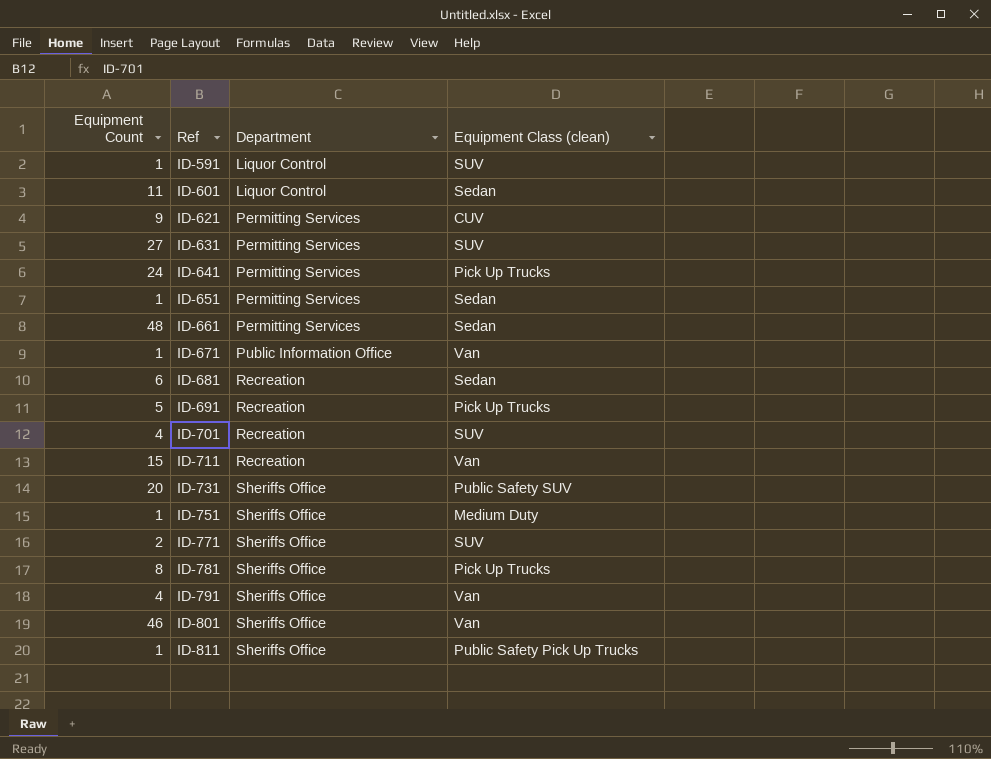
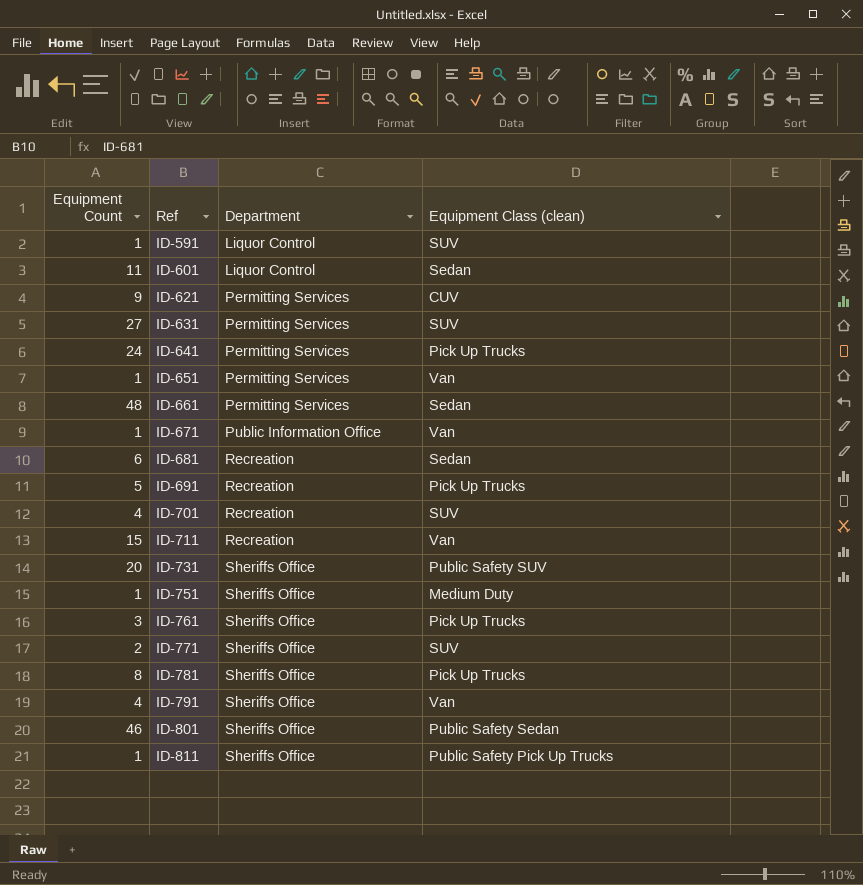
ID-651 | Equipment Class (clean): Sedan -> Van
row ID-761: none -> 3 | Sheriffs Office | Pick Up Trucks
ID-801 | Equipment Class (clean): Van -> Public Safety Sedan

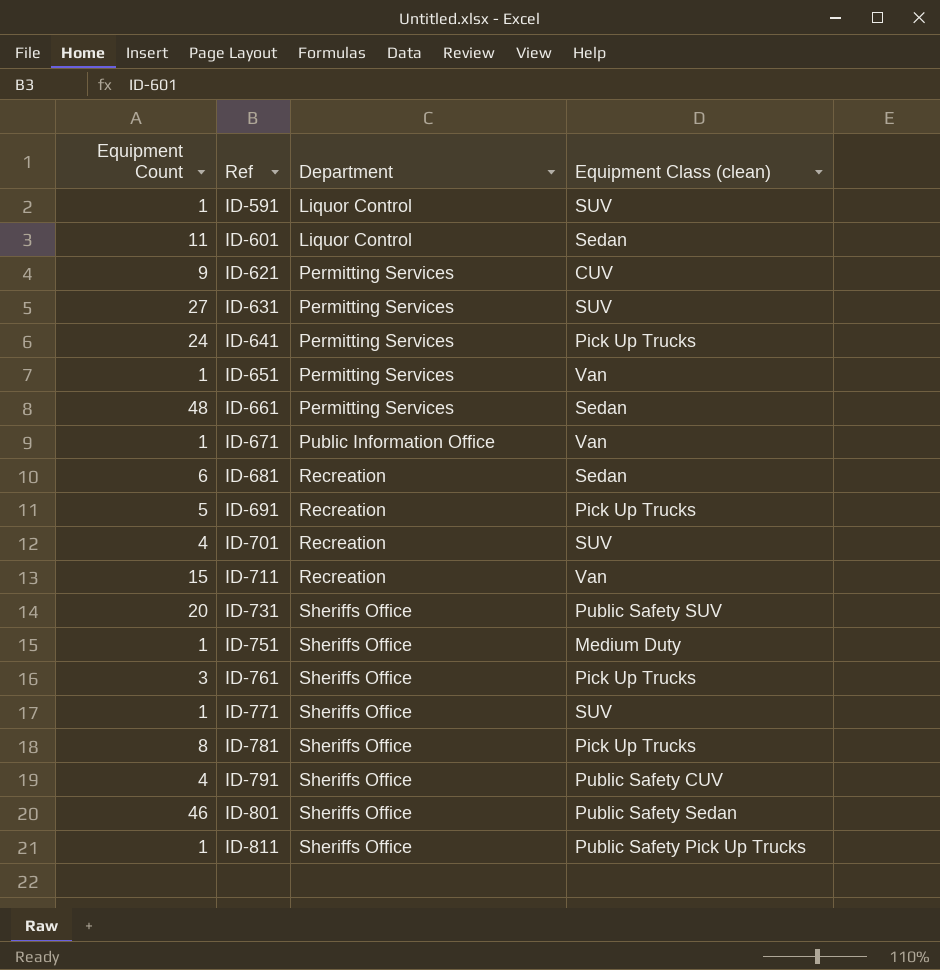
ID-771 | Equipment Count: 2 -> 1
ID-791 | Equipment Class (clean): Van -> Public Safety CUV

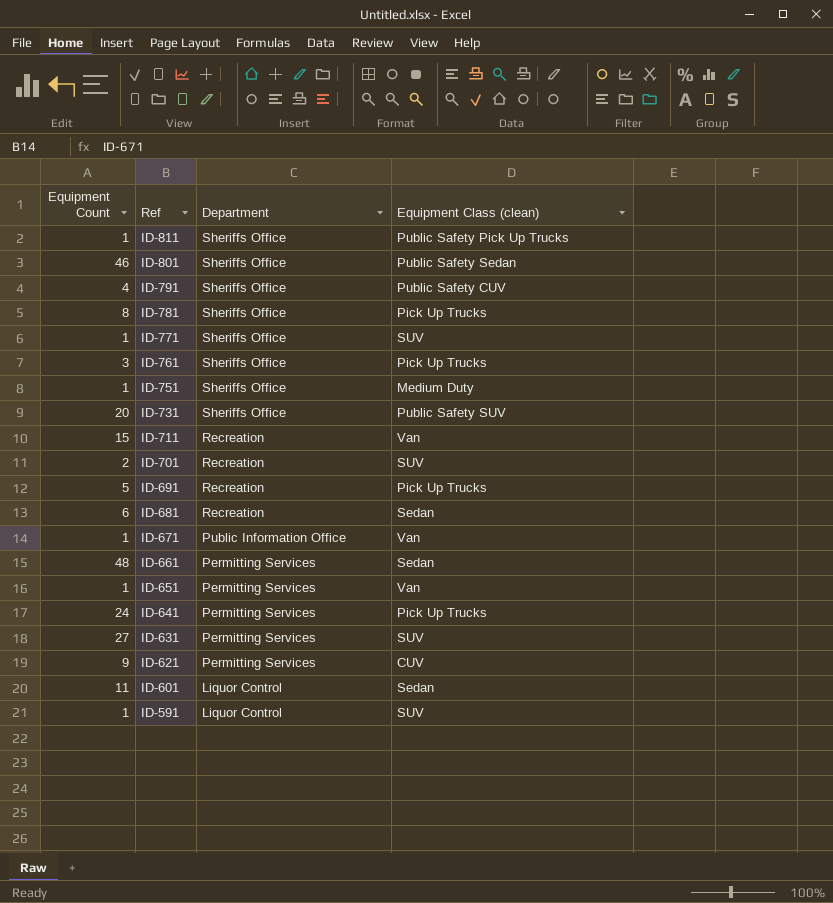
row order: Ref ascending -> Ref descending
ID-701 | Equipment Count: 4 -> 2

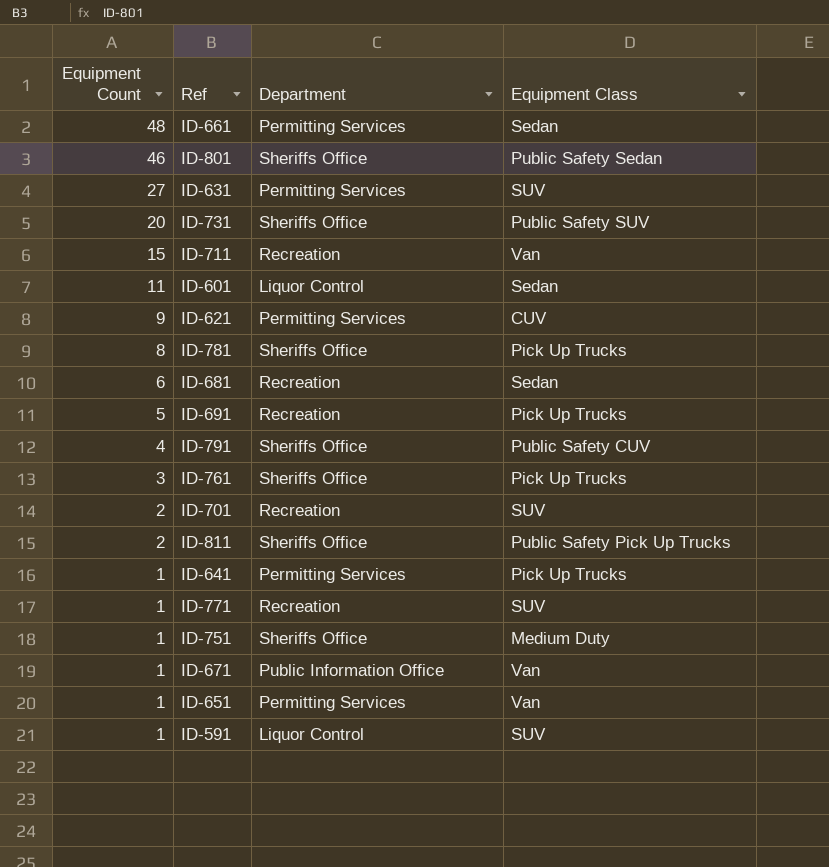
row order: Ref descending -> Equipment Count descending
column name: Equipment Class (clean) -> Equipment Class
ID-811 | Equipment Count: 1 -> 2
ID-641 | Equipment Count: 24 -> 1
ID-771 | Department: Sheriffs Office -> Recreation

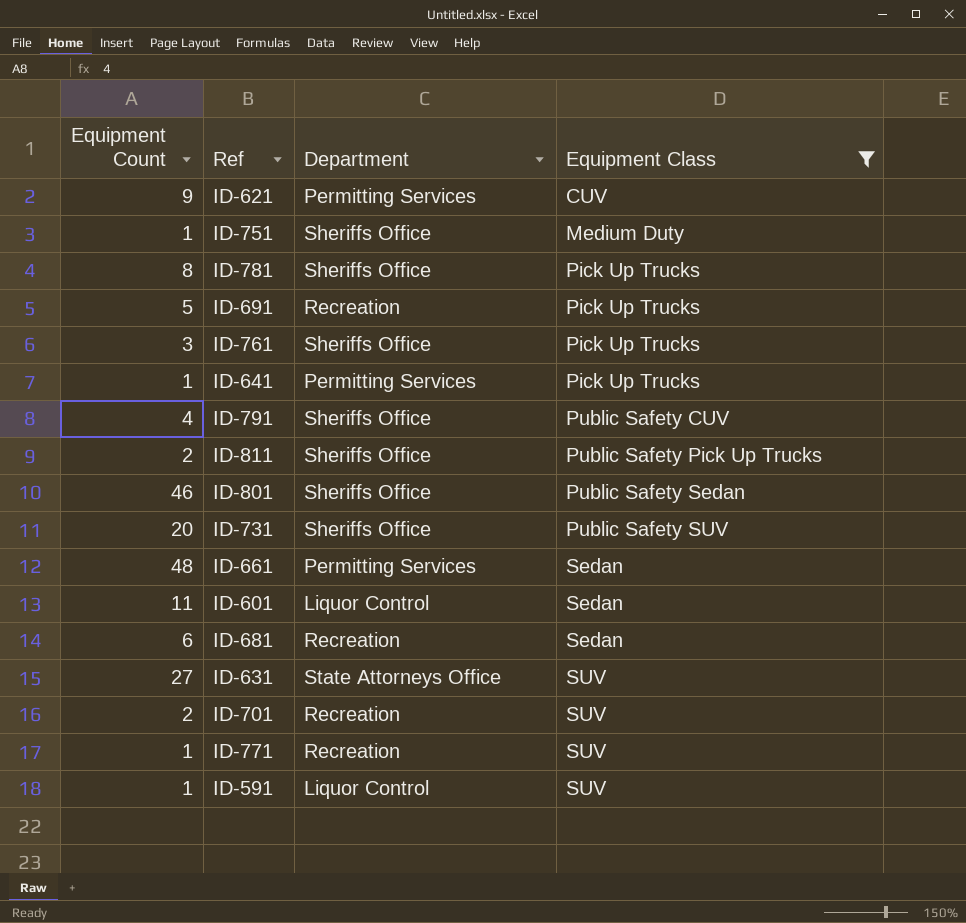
filter: none -> Equipment Class != Van
row order: Equipment Count descending -> Equipment Class ascending
ID-631 | Department: Permitting Services -> State Attorneys Office

